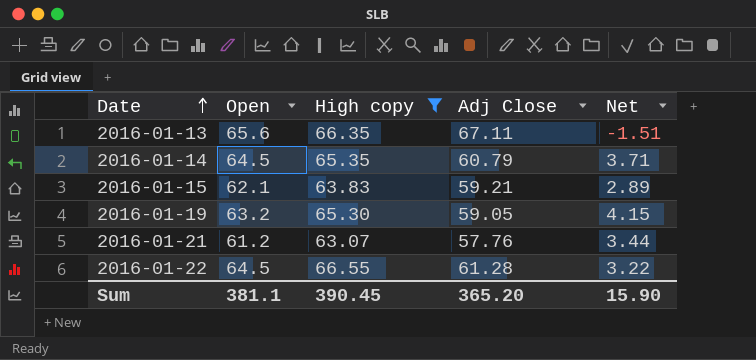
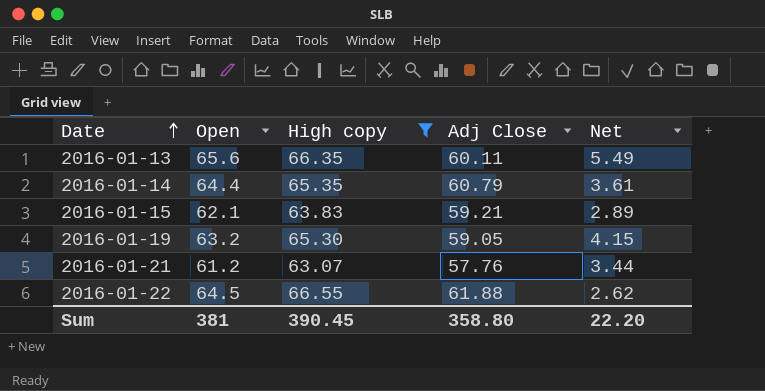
2016-01-13 | Adj Close: 67.11 -> 60.11
2016-01-13 | Net: -1.51 -> 5.49
2016-01-14 | Open: 64.5 -> 64.4
2016-01-14 | Net: 3.71 -> 3.61
2016-01-22 | Adj Close: 61.28 -> 61.88
2016-01-22 | Net: 3.22 -> 2.62
Sum | Open: 381.1 -> 381
Sum | Adj Close: 365.20 -> 358.80
Sum | Net: 15.90 -> 22.20

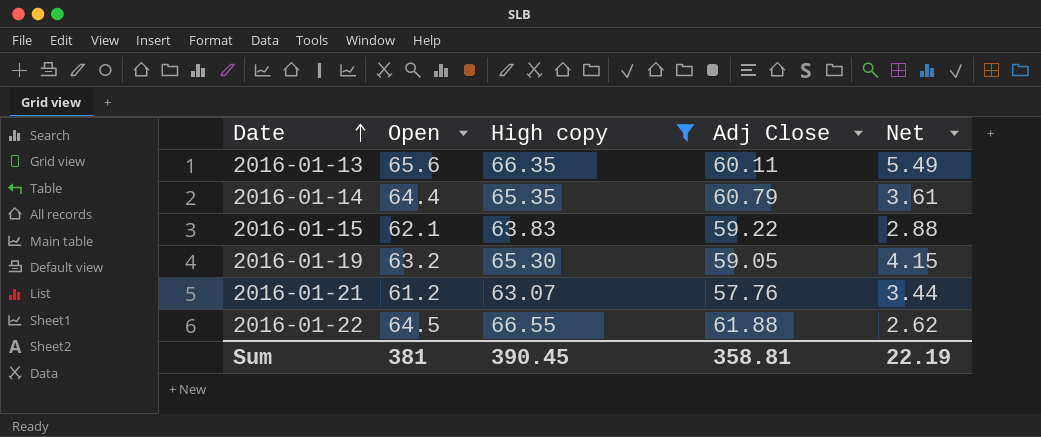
2016-01-15 | Adj Close: 59.21 -> 59.22
2016-01-15 | Net: 2.89 -> 2.88
Sum | Adj Close: 358.80 -> 358.81
Sum | Net: 22.20 -> 22.19

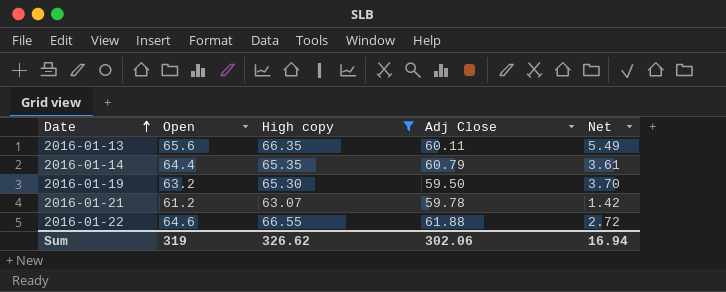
row 2016-01-15: 62.1 | 63.83 | 59.22 | 2.88 -> none
2016-01-19 | Adj Close: 59.05 -> 59.50
2016-01-19 | Net: 4.15 -> 3.70
2016-01-21 | Adj Close: 57.76 -> 59.78
2016-01-21 | Net: 3.44 -> 1.42
2016-01-22 | Open: 64.5 -> 64.6
2016-01-22 | Net: 2.62 -> 2.72
Sum | Open: 381 -> 319
Sum | High copy: 390.45 -> 326.62
Sum | Adj Close: 358.81 -> 302.06
Sum | Net: 22.19 -> 16.94

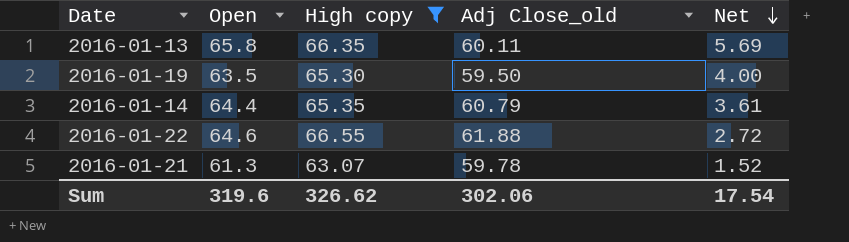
row order: Date ascending -> Net descending
column name: Adj Close -> Adj Close_old
2016-01-13 | Open: 65.6 -> 65.8
2016-01-13 | Net: 5.49 -> 5.69
2016-01-19 | Open: 63.2 -> 63.5
2016-01-19 | Net: 3.70 -> 4.00
2016-01-21 | Open: 61.2 -> 61.3
2016-01-21 | Net: 1.42 -> 1.52
Sum | Open: 319 -> 319.6
Sum | Net: 16.94 -> 17.54

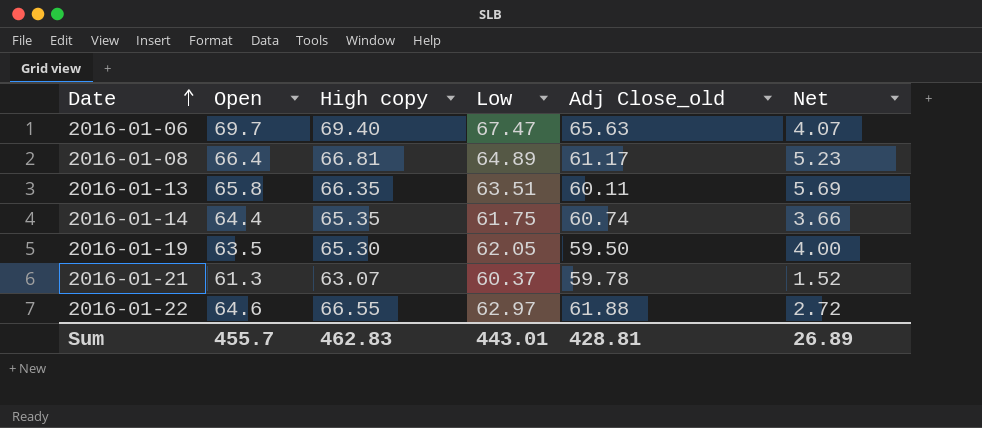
filter: High copy <= 66.55 -> none
row order: Net descending -> Date ascending
column Low | position: none -> 4
2016-01-14 | Adj Close_old: 60.79 -> 60.74
2016-01-14 | Net: 3.61 -> 3.66
Sum | Open: 319.6 -> 455.7
Sum | High copy: 326.62 -> 462.83
Sum | Adj Close_old: 302.06 -> 428.81
Sum | Net: 17.54 -> 26.89

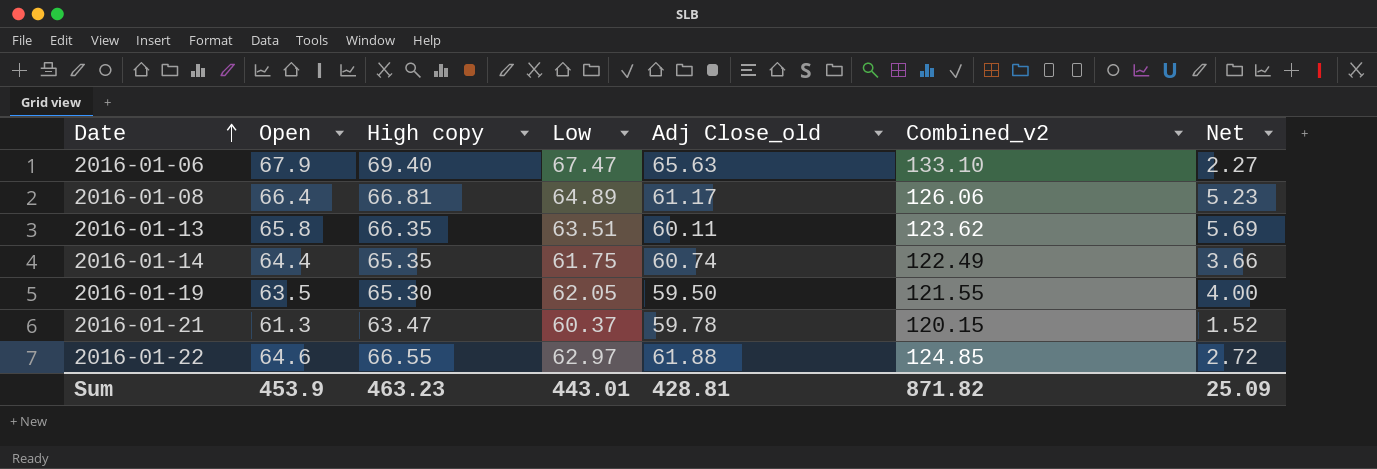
column Combined_v2 | formula: none -> [Low] + [Adj Close_old]
2016-01-06 | Open: 69.7 -> 67.9
2016-01-06 | Net: 4.07 -> 2.27
2016-01-21 | High copy: 63.07 -> 63.47
Sum | Open: 455.7 -> 453.9
Sum | High copy: 462.83 -> 463.23
Sum | Net: 26.89 -> 25.09

